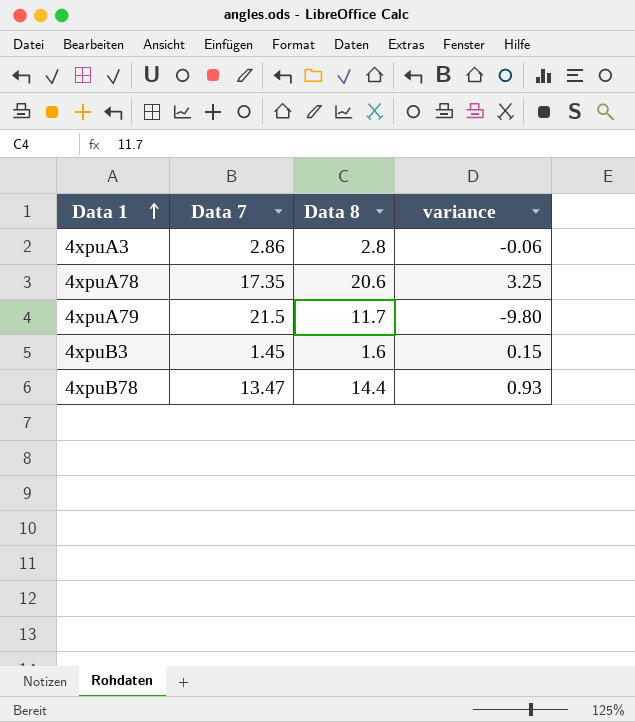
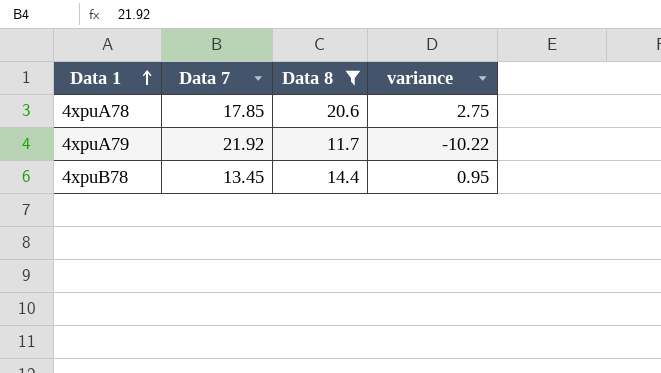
filter: none -> Data 8 >= 11.7
4xpuA78 | Data 7: 17.35 -> 17.85
4xpuA78 | variance: 3.25 -> 2.75
4xpuA79 | Data 7: 21.5 -> 21.92
4xpuA79 | variance: -9.80 -> -10.22
4xpuB78 | Data 7: 13.47 -> 13.45
4xpuB78 | variance: 0.93 -> 0.95

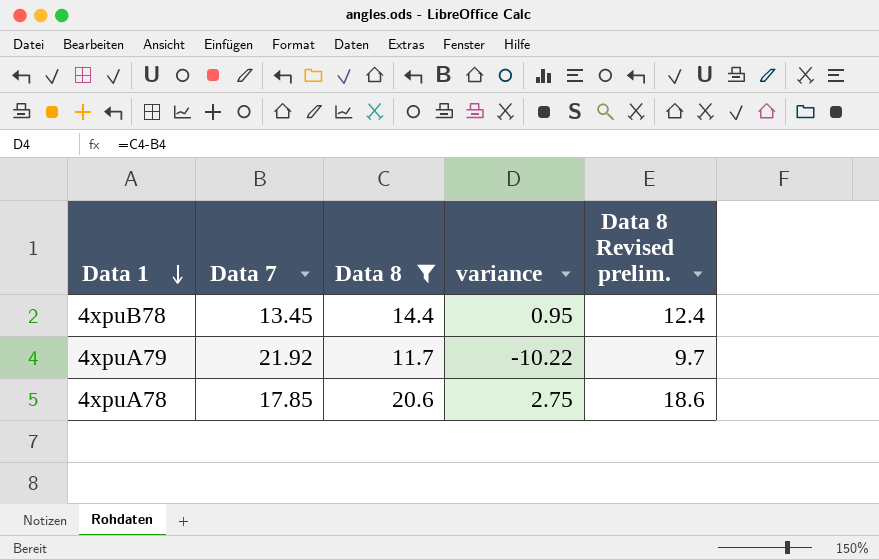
row order: Data 1 ascending -> Data 1 descending
column Data 8 Revised prelim. | formula: none -> [Data 8] - 2

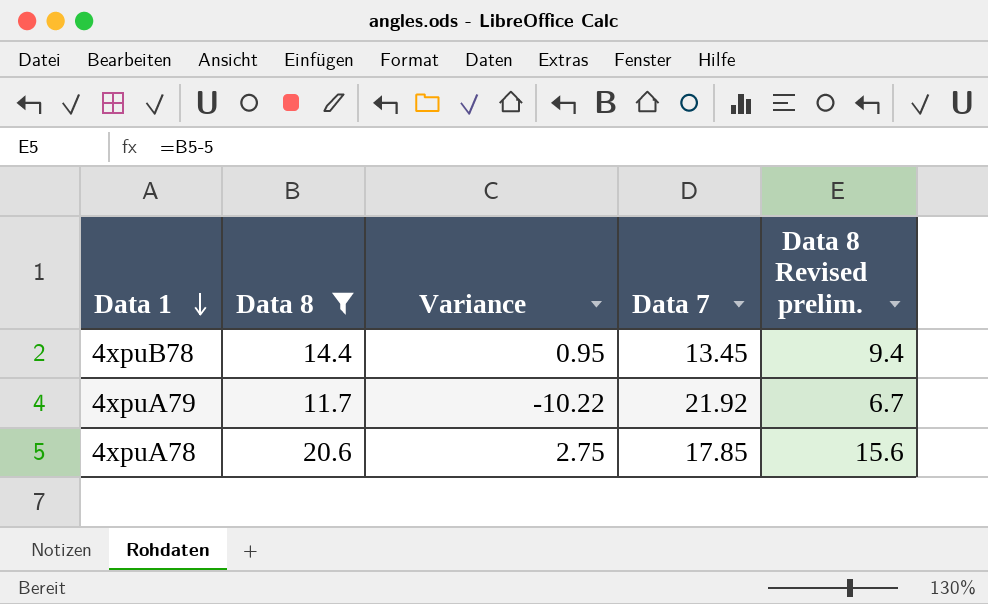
column name: variance -> Variance
column Data 7 | position: 2 -> 4
column Data 8 Revised prelim. | formula: [Data 8] - 2 -> [Data 8] - 5

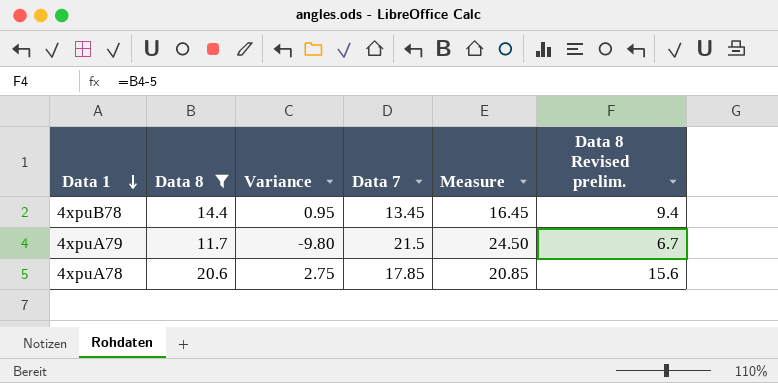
column Measure | formula: none -> [Data 7] + 3
4xpuA79 | Variance: -10.22 -> -9.80
4xpuA79 | Data 7: 21.92 -> 21.5

